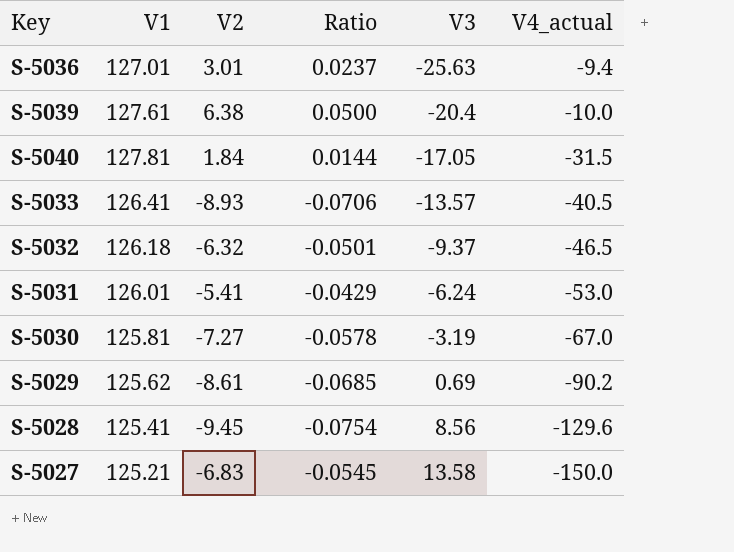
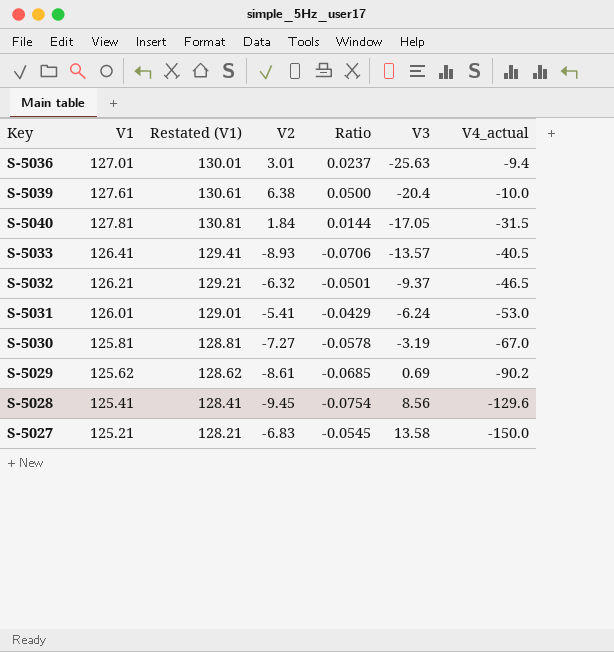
column Restated (V1) | formula: none -> [V1] + 3
S-5032 | V1: 126.18 -> 126.21

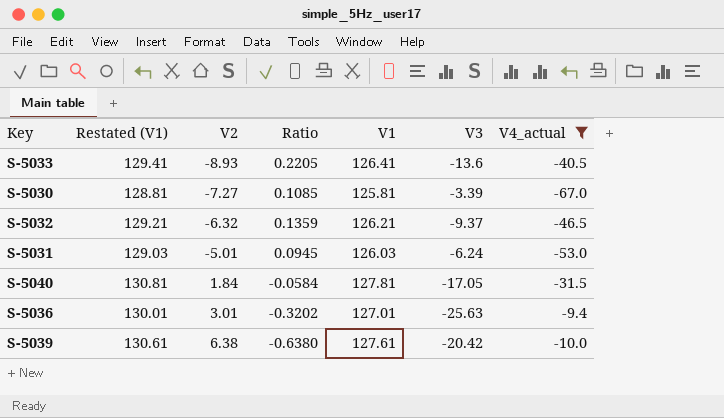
filter: none -> V4_actual >= -67.0
row order: V3 ascending -> V2 ascending
column Ratio | formula: [V2] / [V1] -> [V2] / [V4_actual]
column V1 | position: 2 -> 5
S-5033 | V3: -13.57 -> -13.6
S-5030 | V3: -3.19 -> -3.39
S-5031 | Restated (V1): 129.01 -> 129.03
S-5031 | V2: -5.41 -> -5.01
S-5031 | V1: 126.01 -> 126.03
S-5039 | V3: -20.4 -> -20.42

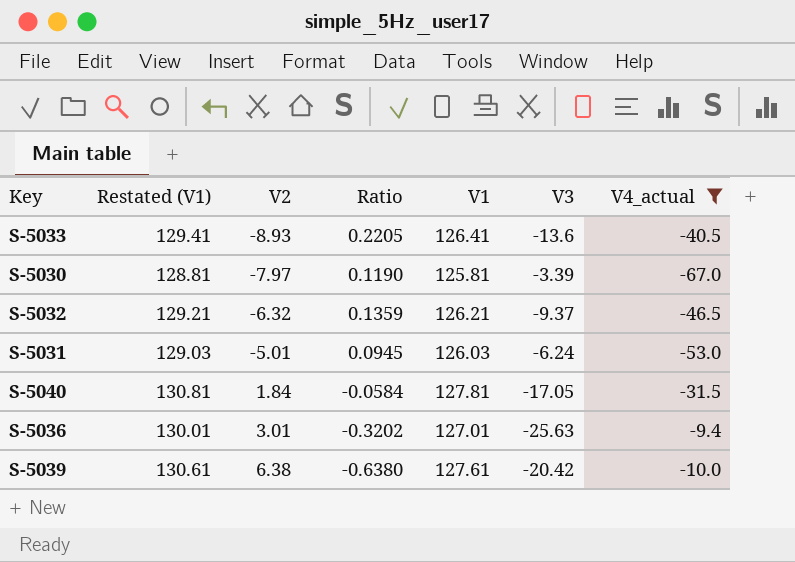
S-5030 | V2: -7.27 -> -7.97
S-5030 | Ratio: 0.1085 -> 0.1190

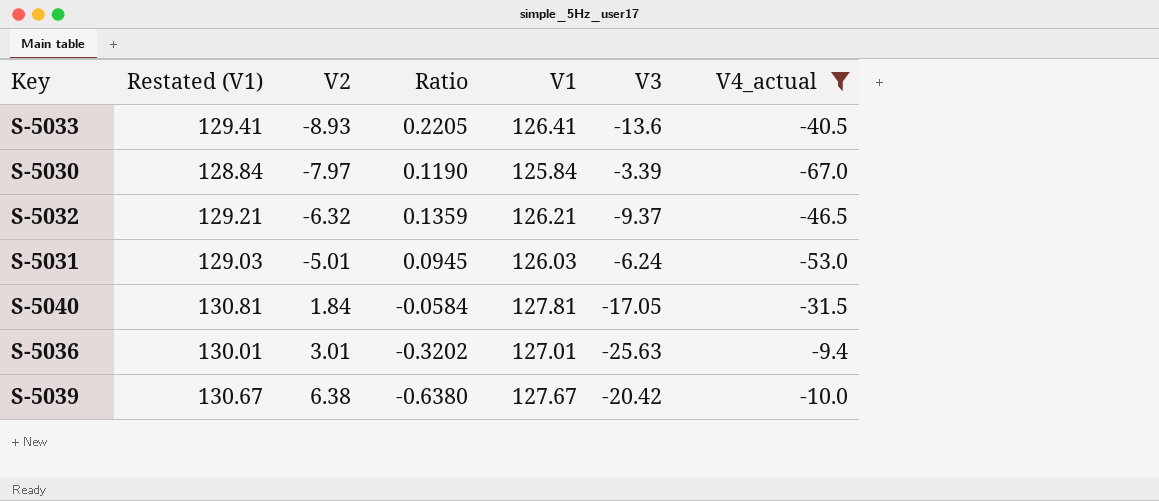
S-5030 | Restated (V1): 128.81 -> 128.84
S-5030 | V1: 125.81 -> 125.84
S-5039 | Restated (V1): 130.61 -> 130.67
S-5039 | V1: 127.61 -> 127.67

